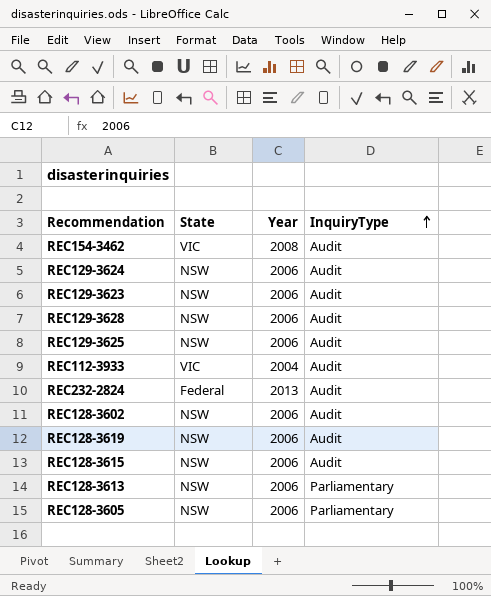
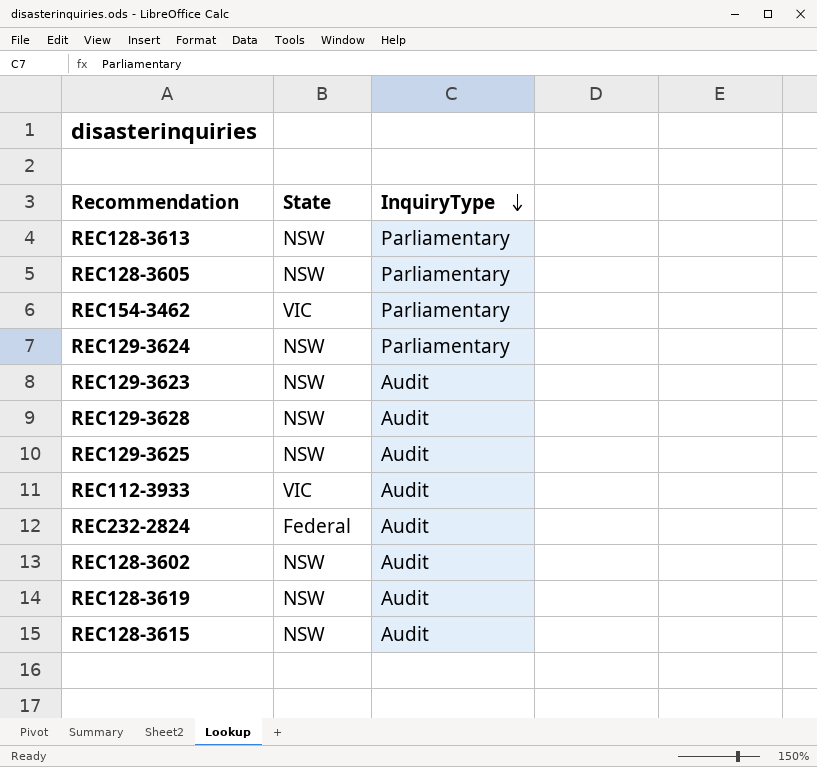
row order: InquiryType ascending -> InquiryType descending
column Year | position: 3 -> none
REC154-3462 | InquiryType: Audit -> Parliamentary
REC129-3624 | InquiryType: Audit -> Parliamentary

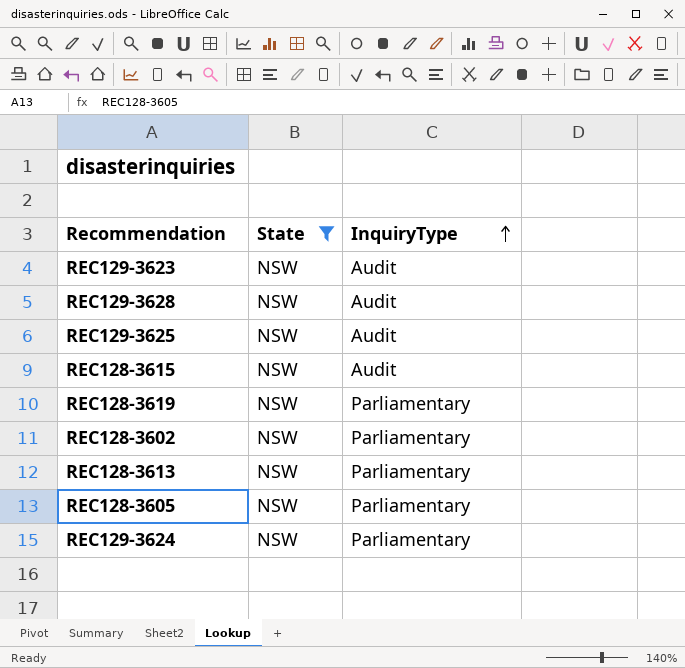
filter: none -> State = NSW
row order: InquiryType descending -> InquiryType ascending
REC128-3619 | InquiryType: Audit -> Parliamentary
REC128-3602 | InquiryType: Audit -> Parliamentary

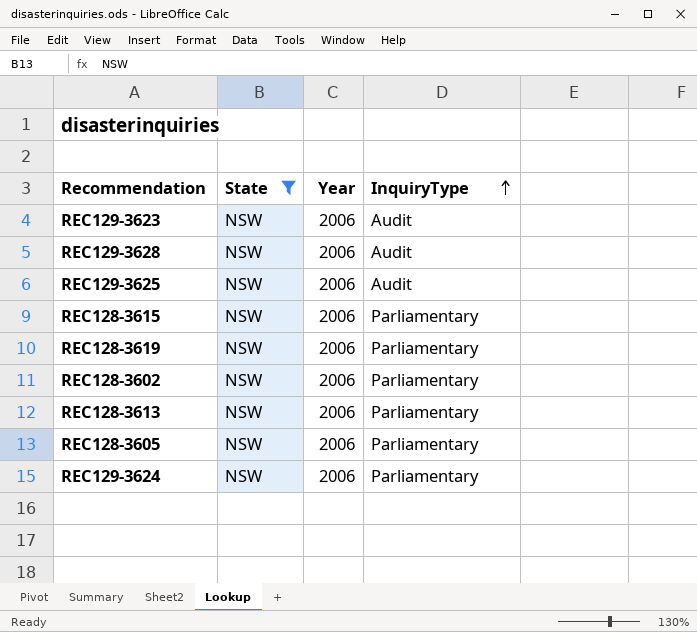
column Year | position: none -> 3
REC128-3615 | InquiryType: Audit -> Parliamentary

